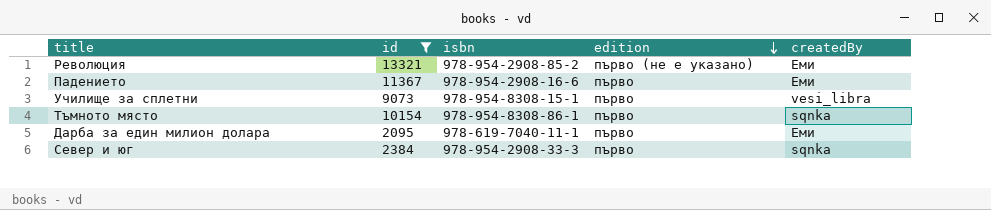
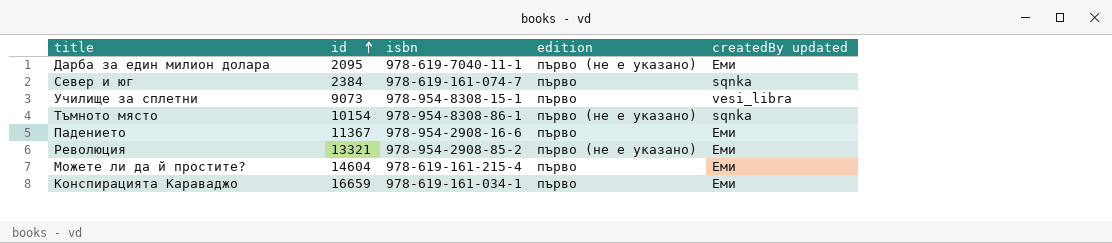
filter: id <= 13321 -> none
row order: edition descending -> id ascending
column name: createdBy -> createdBy updated
Дарба за един милион долара | edition: първо -> първо (не е указано)
Север и юг | isbn: 978-954-2908-33-3 -> 978-619-161-074-7
Тъмното място | edition: първо -> първо (не е указано)

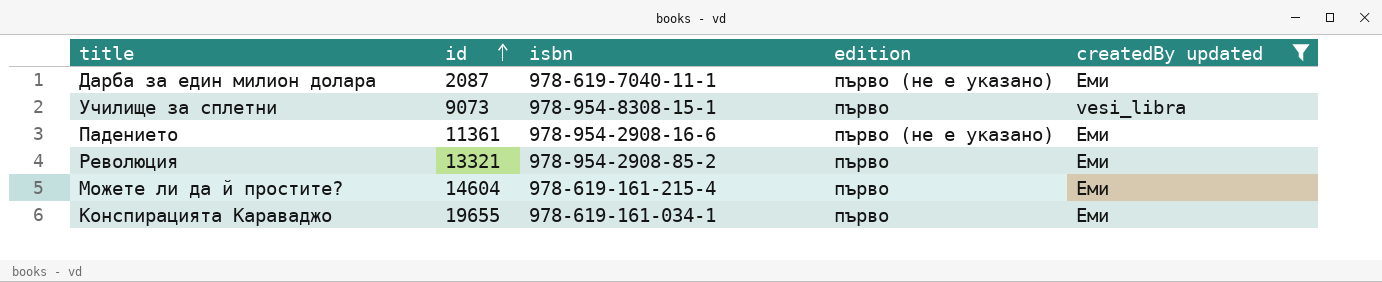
filter: none -> createdBy updated != sqnka
Дарба за един милион долара | id: 2095 -> 2087
Падението | id: 11367 -> 11361
Падението | edition: първо -> първо (не е указано)
Революция | edition: първо (не е указано) -> първо
Конспирацията Караваджо | id: 16659 -> 19655

